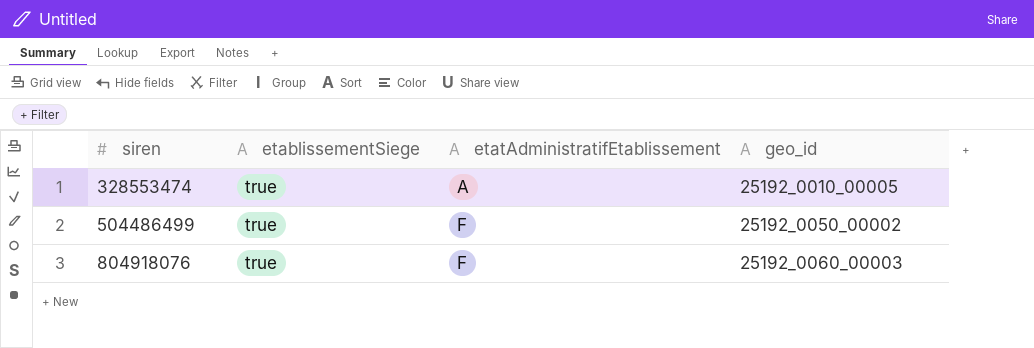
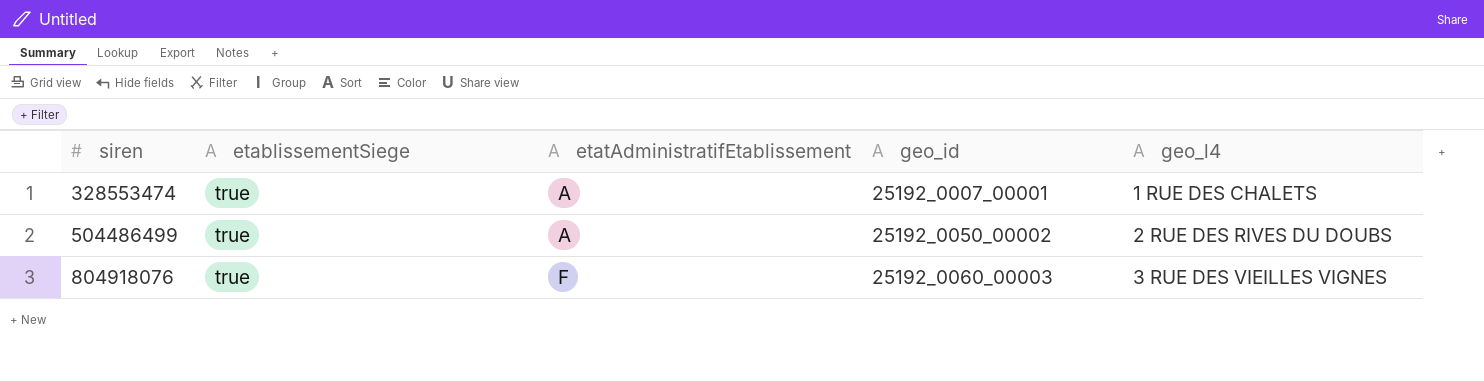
column geo_l4 | position: none -> 5
328553474 | geo_id: 25192_0010_00005 -> 25192_0007_00001
504486499 | etatAdministratifEtablissement: F -> A

